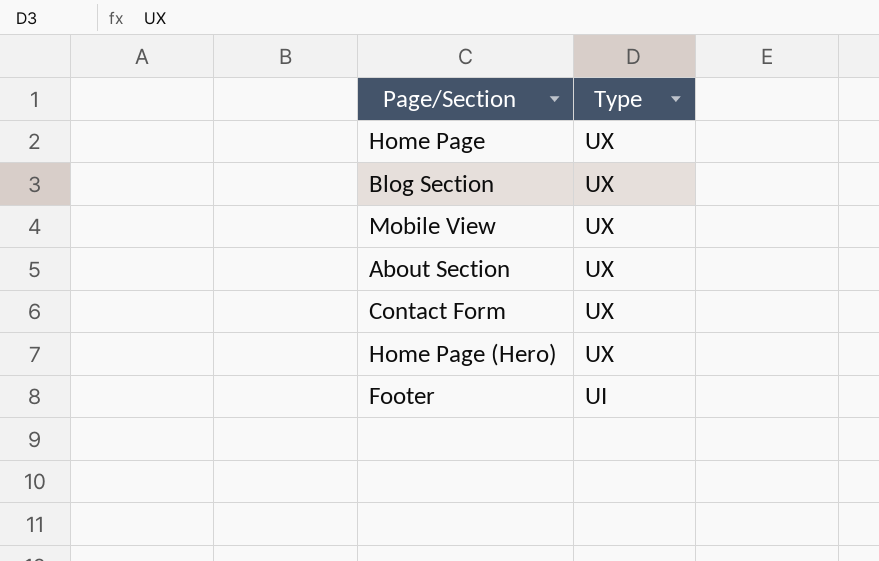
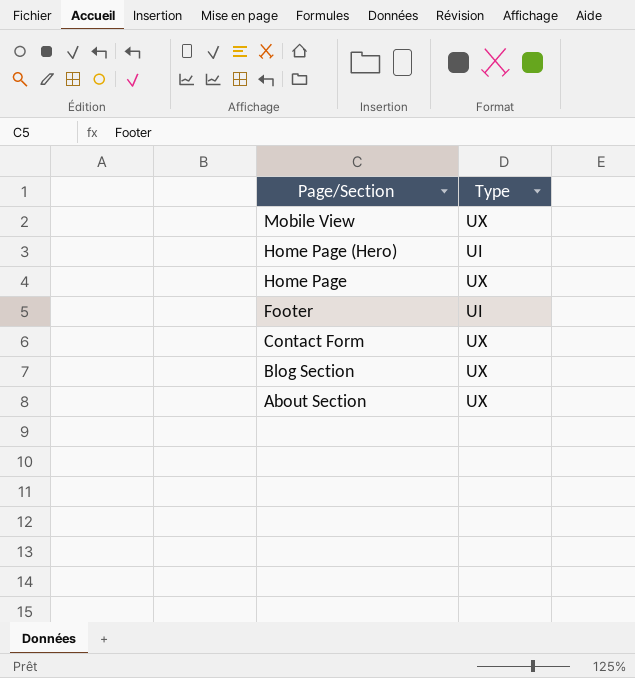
row order: Type descending -> Page/Section descending
Home Page (Hero) | Type: UX -> UI

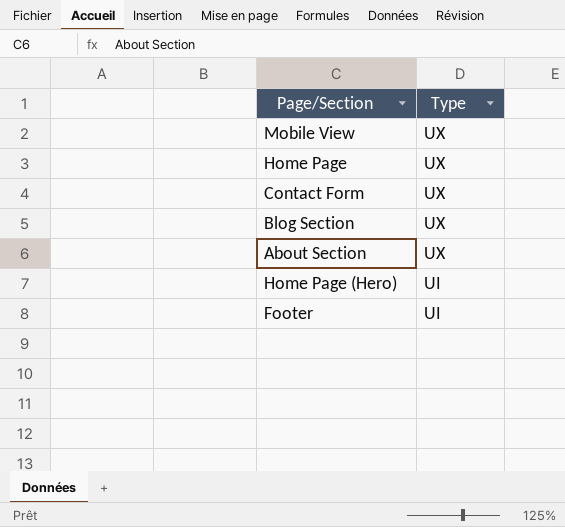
row order: Page/Section descending -> Type descending

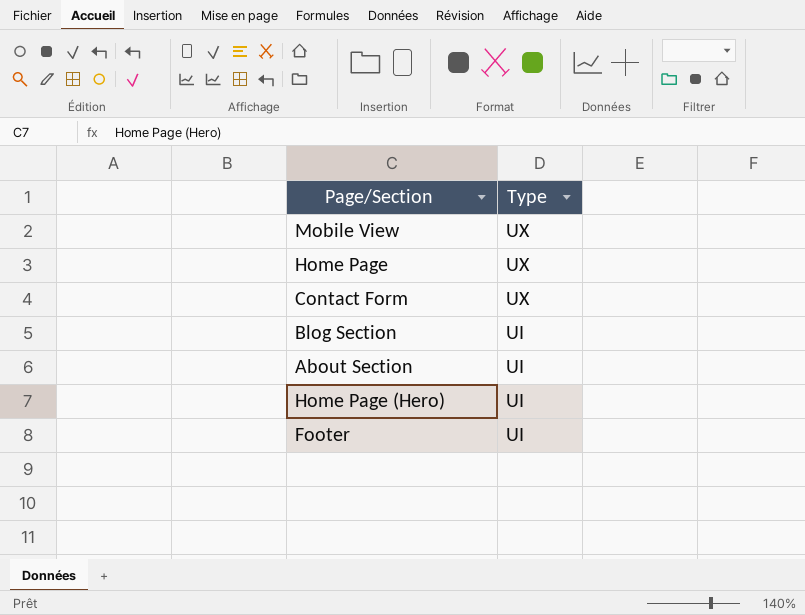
Blog Section | Type: UX -> UI
About Section | Type: UX -> UI

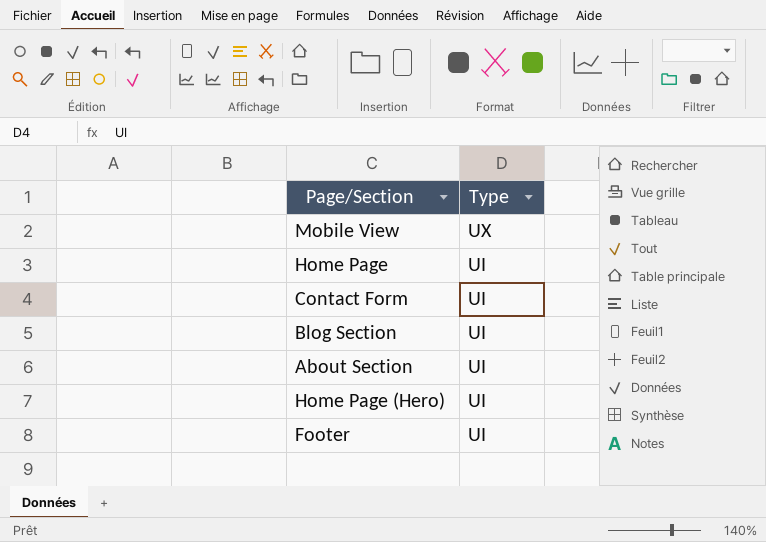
Home Page | Type: UX -> UI
Contact Form | Type: UX -> UI

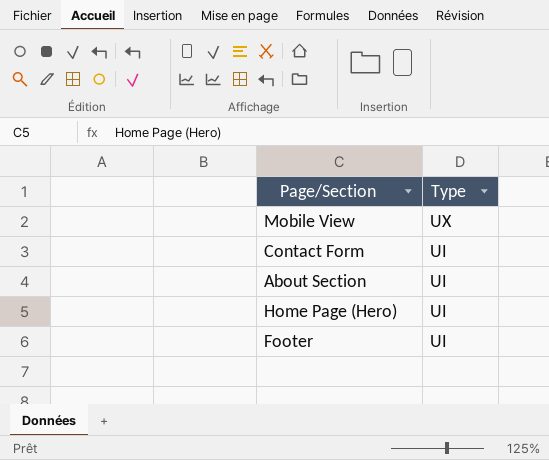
row Home Page: UI -> none
row Blog Section: UI -> none

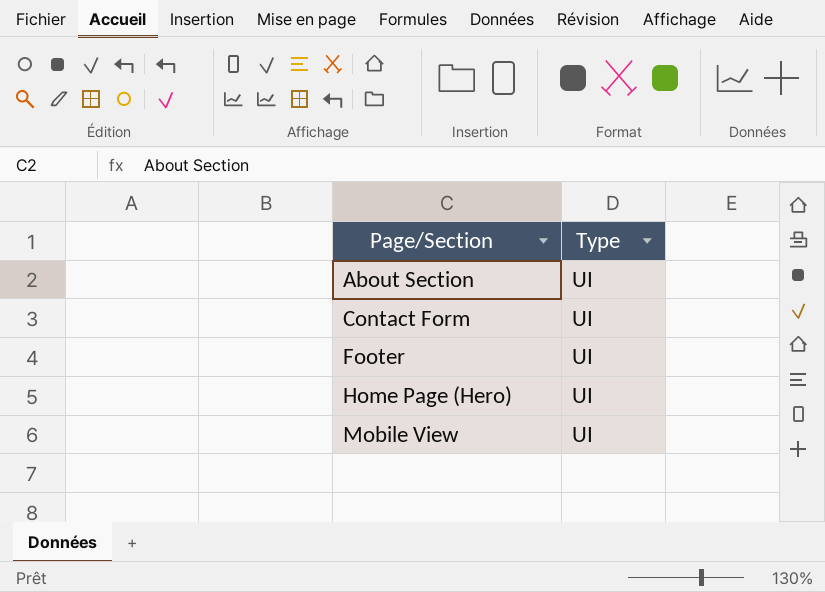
row order: Type descending -> Page/Section ascending
Mobile View | Type: UX -> UI

